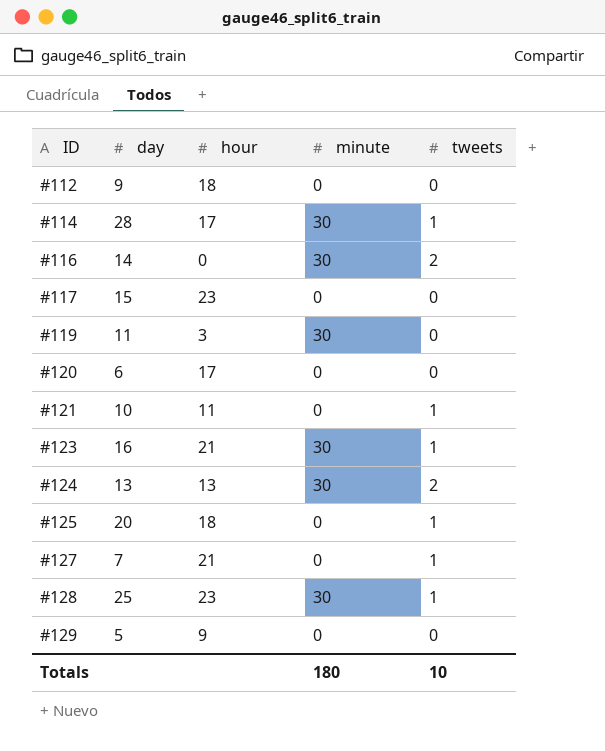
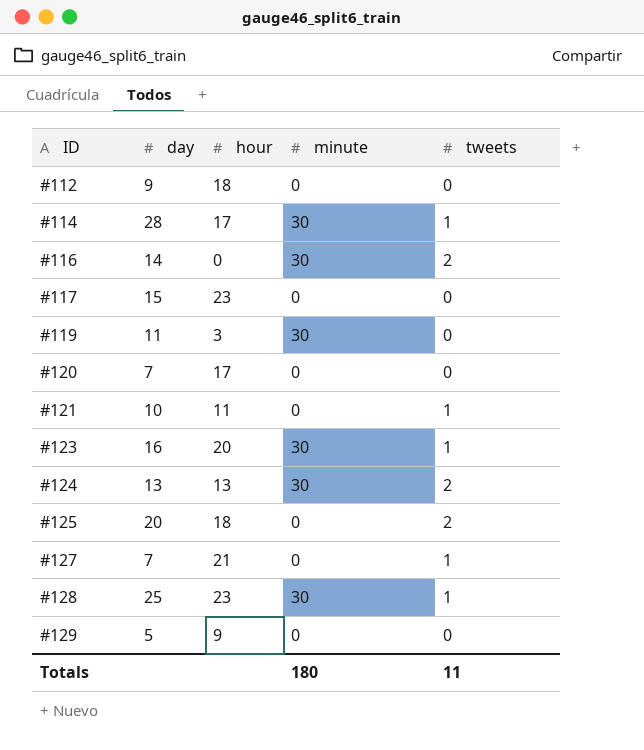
#120 | day: 6 -> 7
#123 | hour: 21 -> 20
#125 | tweets: 1 -> 2
Totals | tweets: 10 -> 11

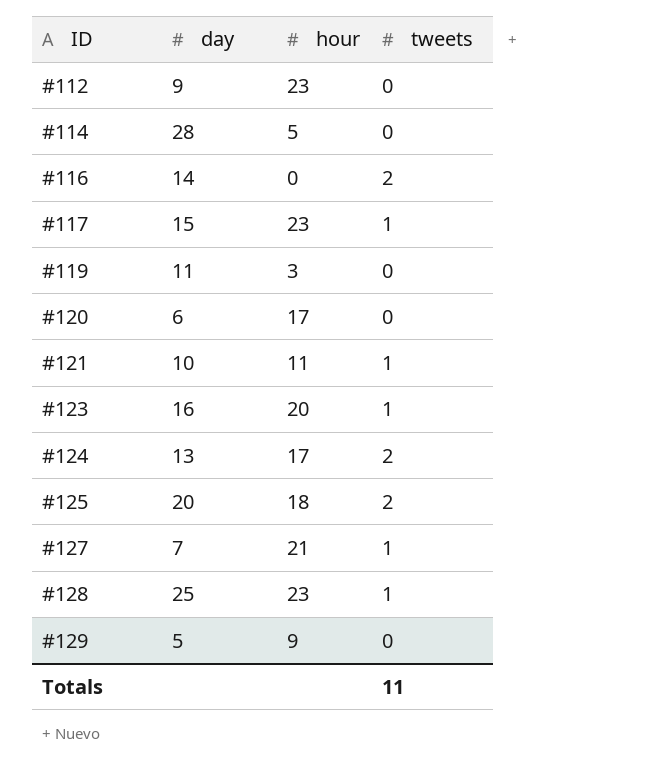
column minute | position: 4 -> none
#112 | hour: 18 -> 23
#114 | hour: 17 -> 5
#114 | tweets: 1 -> 0
#117 | tweets: 0 -> 1
#120 | day: 7 -> 6
#124 | hour: 13 -> 17

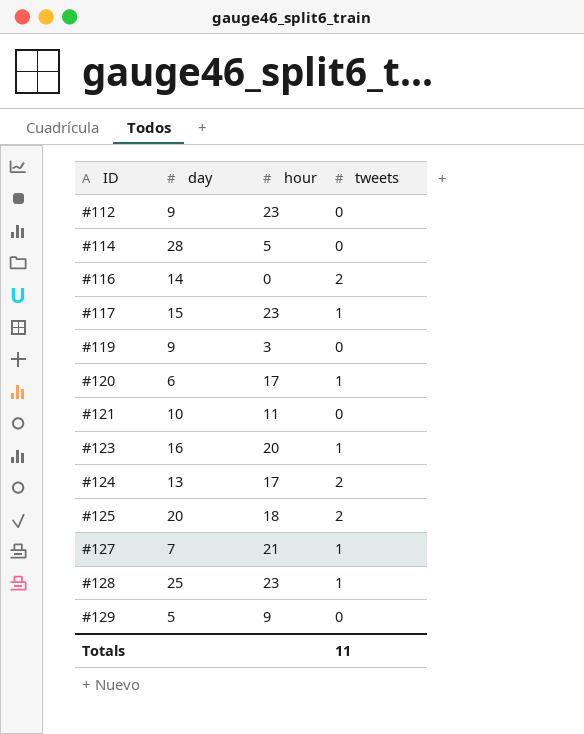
#119 | day: 11 -> 9
#120 | tweets: 0 -> 1
#121 | tweets: 1 -> 0

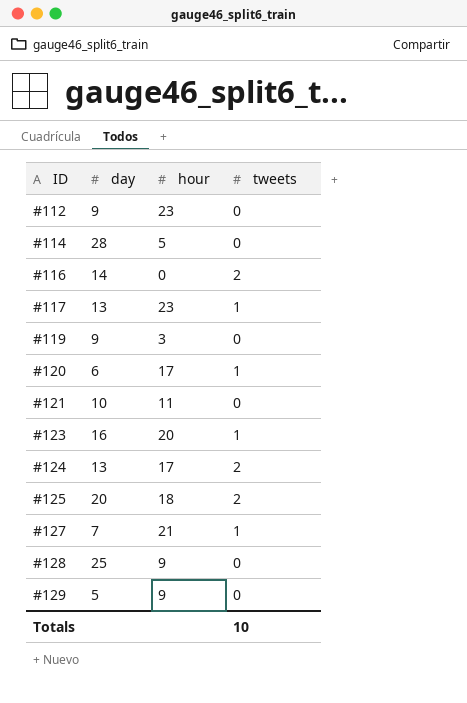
#117 | day: 15 -> 13
#128 | hour: 23 -> 9
#128 | tweets: 1 -> 0
Totals | tweets: 11 -> 10

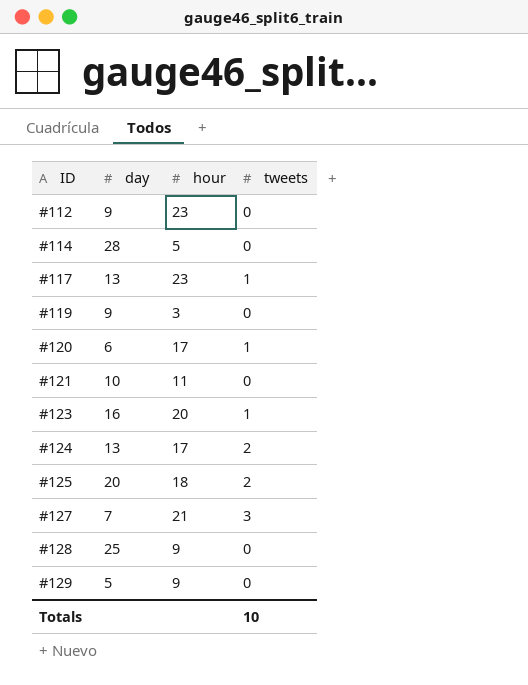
row #116: 14 | 0 | 2 -> none
#127 | tweets: 1 -> 3

